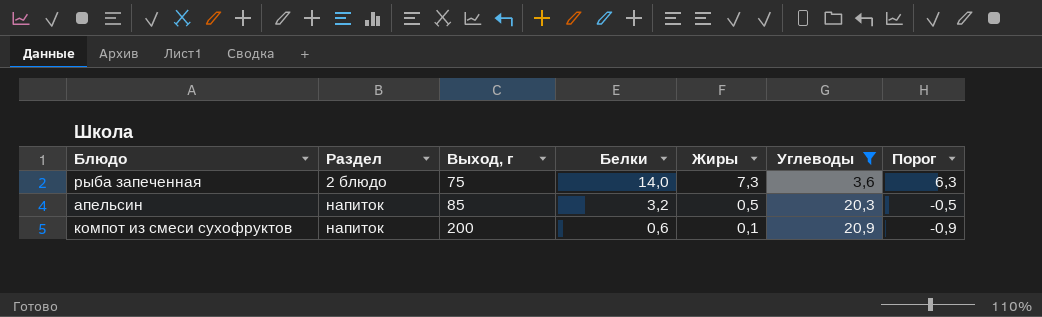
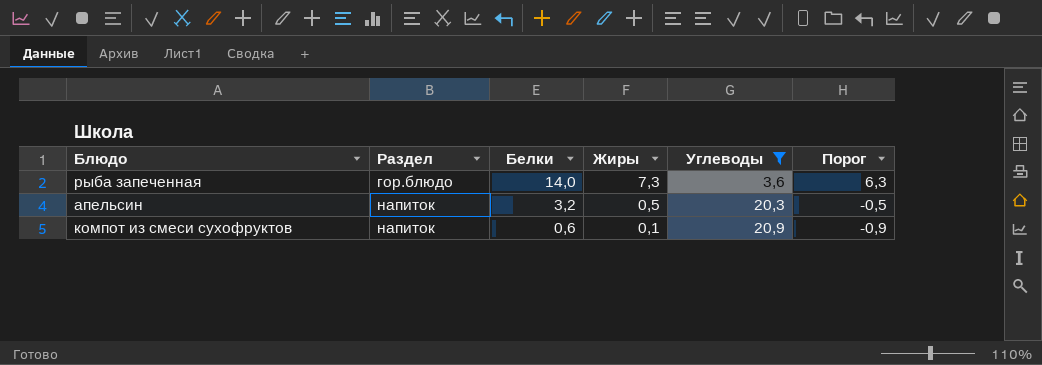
column Выход, г | position: 3 -> none
рыба запеченная | Раздел: 2 блюдо -> гор.блюдо

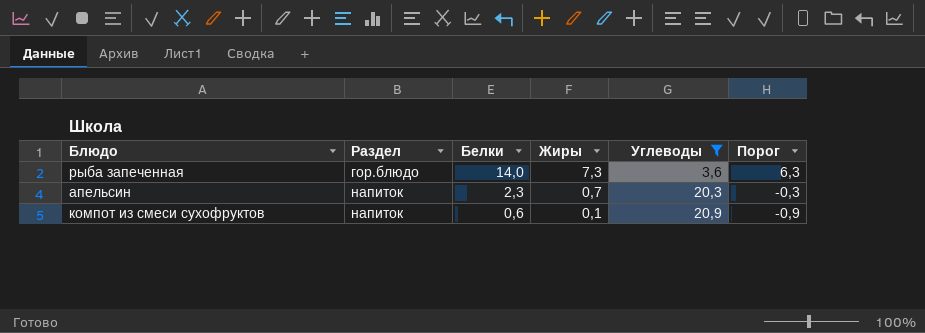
апельсин | Белки: 3,2 -> 2,3
апельсин | Жиры: 0,5 -> 0,7
апельсин | Порог: -0,5 -> -0,3

